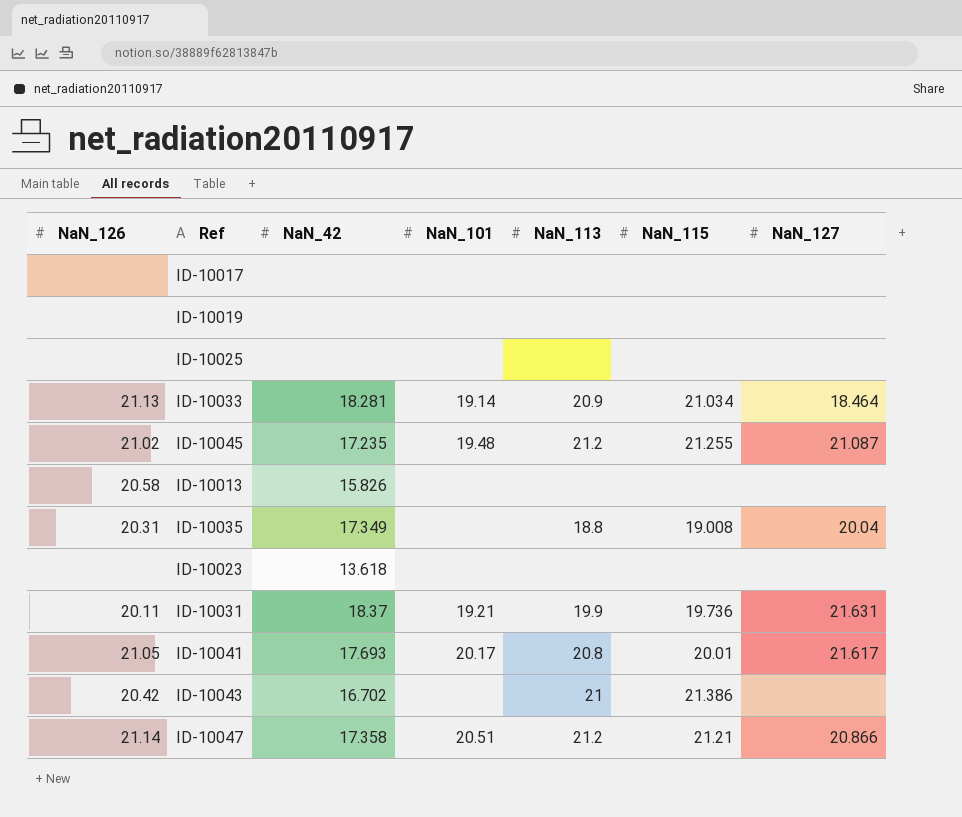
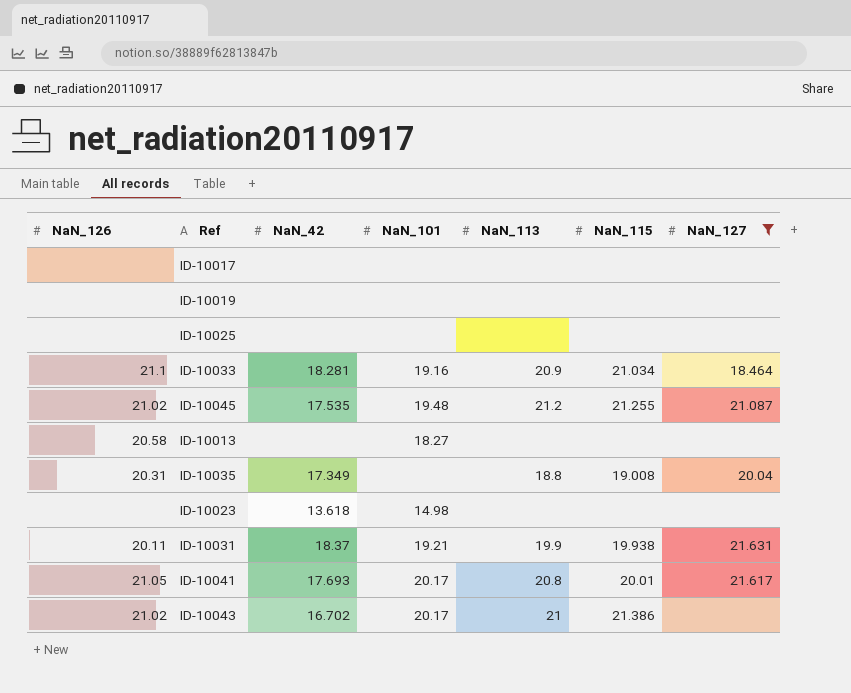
filter: none -> NaN_127 != 20.866
ID-10033 | NaN_126: 21.13 -> 21.1
ID-10033 | NaN_101: 19.14 -> 19.16
ID-10045 | NaN_42: 17.235 -> 17.535
ID-10013 | NaN_42: 15.826 -> none
ID-10013 | NaN_101: none -> 18.27
ID-10023 | NaN_101: none -> 14.98
ID-10031 | NaN_115: 19.736 -> 19.938
ID-10043 | NaN_126: 20.42 -> 21.02
ID-10043 | NaN_101: none -> 20.17

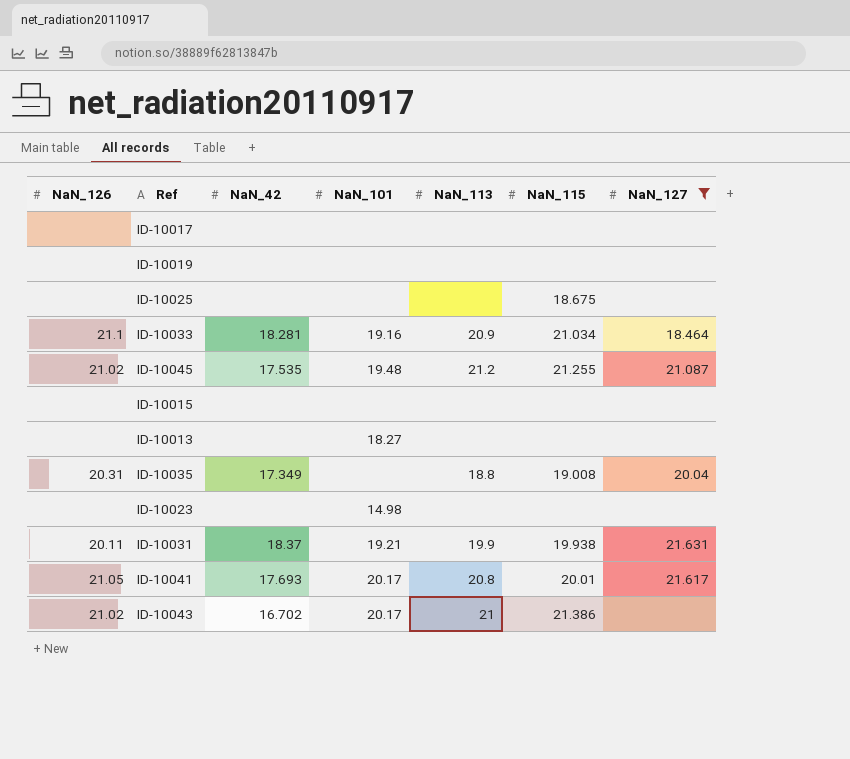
ID-10025 | NaN_115: none -> 18.675
row ID-10015: none -> none | none | none | none | none | none
ID-10013 | NaN_126: 20.58 -> none
ID-10023 | NaN_42: 13.618 -> none

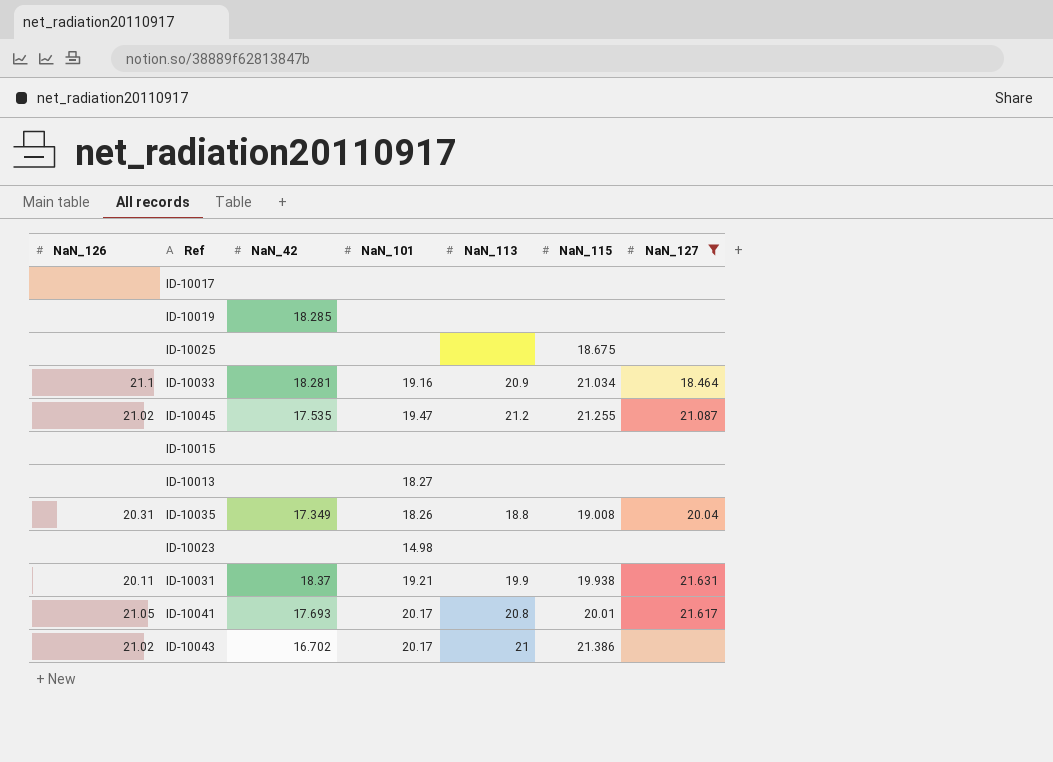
ID-10019 | NaN_42: none -> 18.285
ID-10045 | NaN_101: 19.48 -> 19.47
ID-10035 | NaN_101: none -> 18.26

